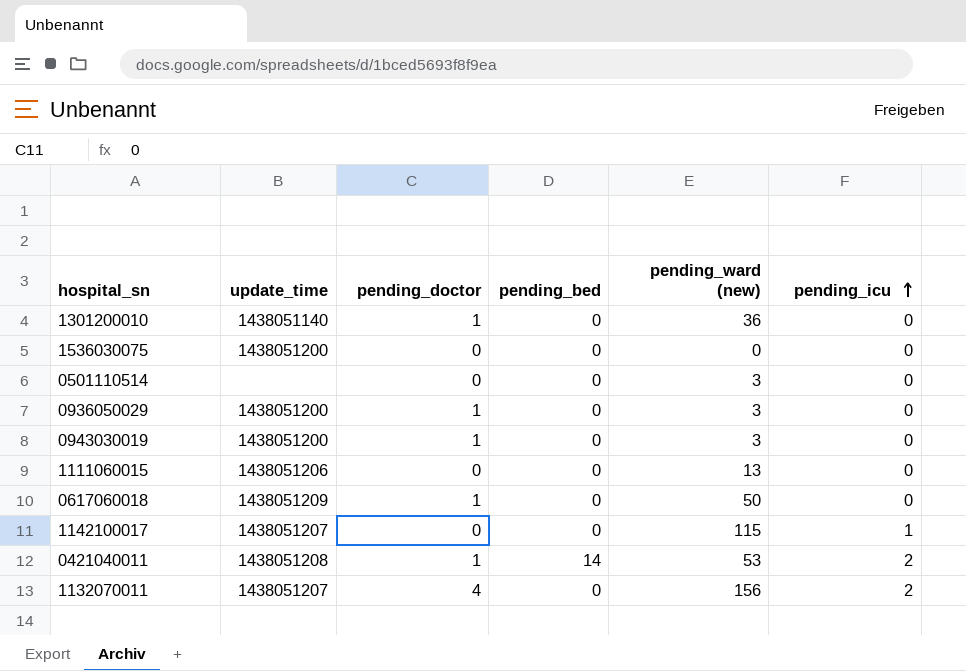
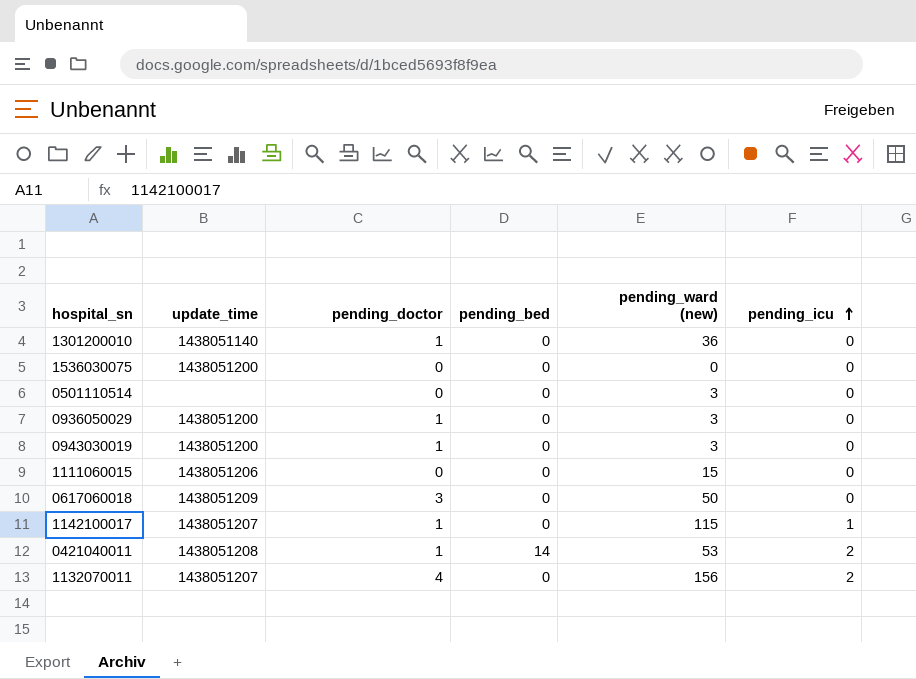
1111060015 | pending_ward (new): 13 -> 15
0617060018 | pending_doctor: 1 -> 3
1142100017 | pending_doctor: 0 -> 1

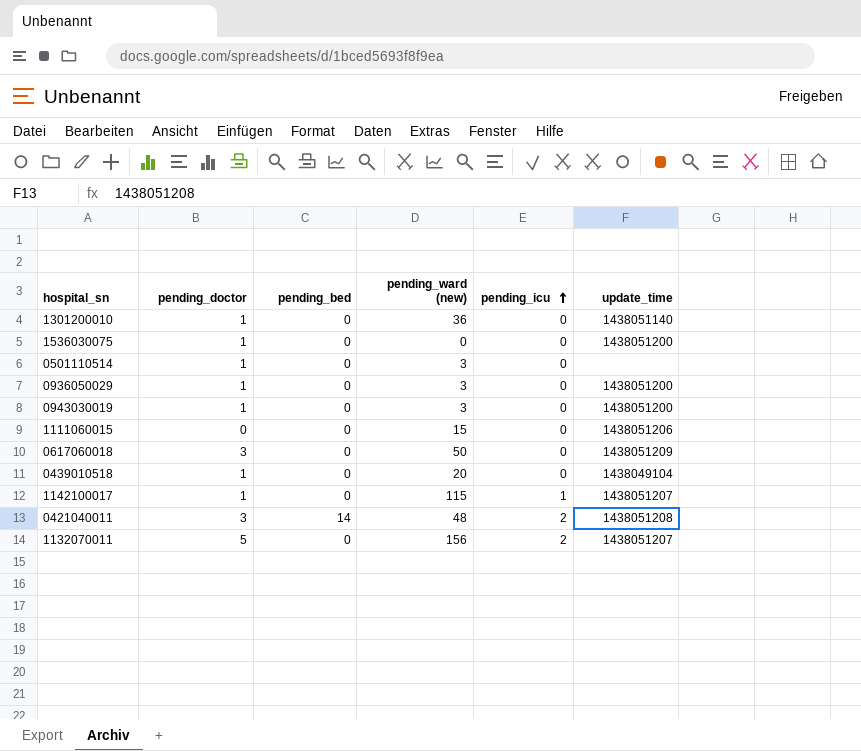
column update_time | position: 2 -> 6
1536030075 | pending_doctor: 0 -> 1
0501110514 | pending_doctor: 0 -> 1
row 0439010518: none -> 1 | 0 | 20 | 0 | 1438049104
0421040011 | pending_doctor: 1 -> 3
0421040011 | pending_ward (new): 53 -> 48
1132070011 | pending_doctor: 4 -> 5

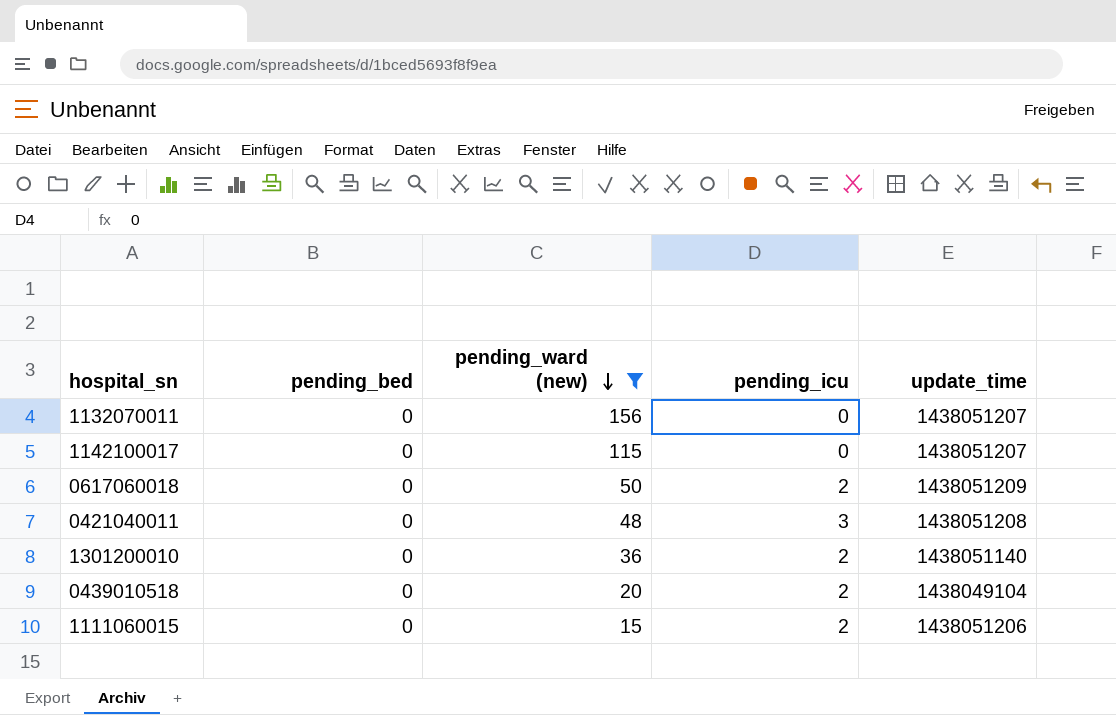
filter: none -> pending_ward (new) >= 15
row order: pending_icu ascending -> pending_ward (new) descending
column pending_doctor | position: 2 -> none
1132070011 | pending_icu: 2 -> 0
1142100017 | pending_icu: 1 -> 0
0617060018 | pending_icu: 0 -> 2
0421040011 | pending_bed: 14 -> 0
0421040011 | pending_icu: 2 -> 3
1301200010 | pending_icu: 0 -> 2
0439010518 | pending_icu: 0 -> 2
1111060015 | pending_icu: 0 -> 2

